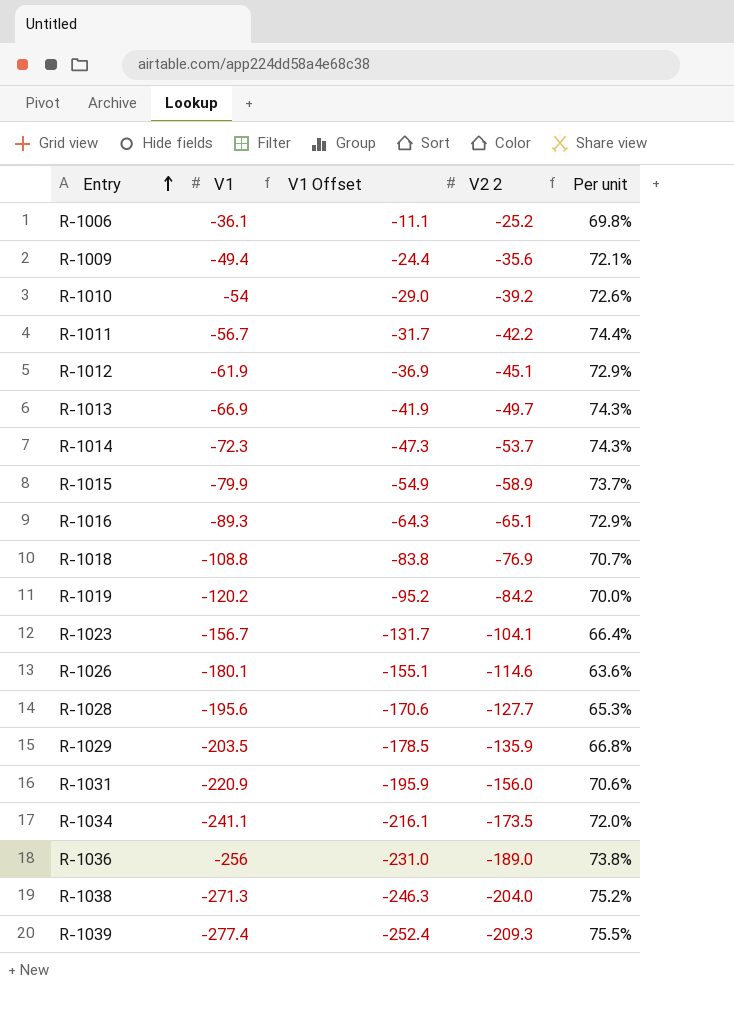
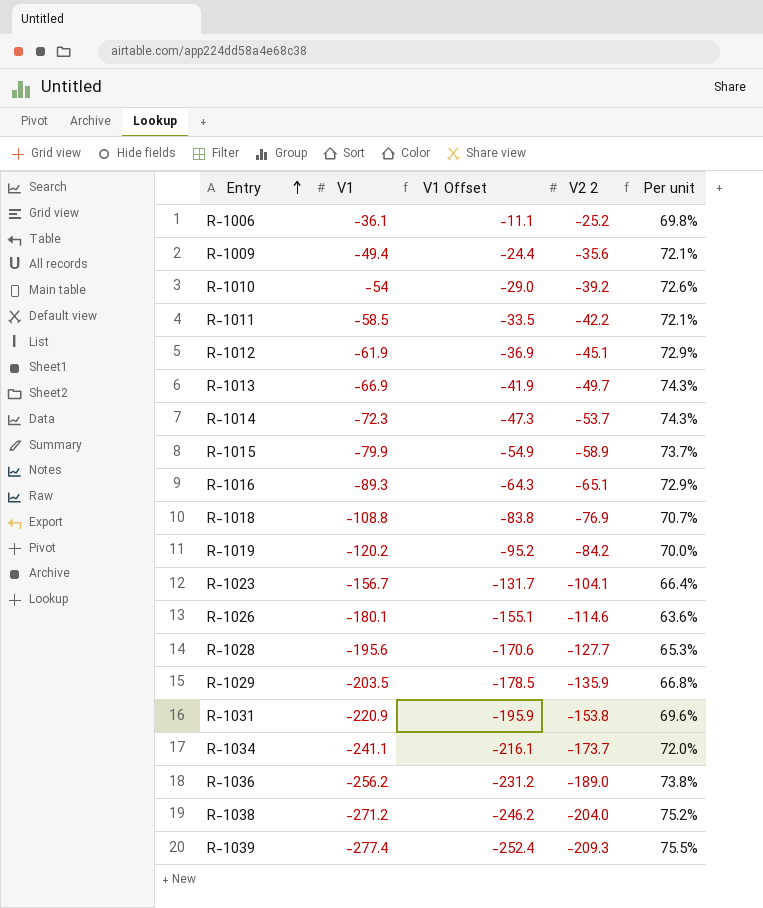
R-1011 | V1: -56.7 -> -58.5
R-1011 | V1 Offset: -31.7 -> -33.5
R-1011 | Per unit: 74.4% -> 72.1%
R-1031 | V2 2: -156.0 -> -153.8
R-1031 | Per unit: 70.6% -> 69.6%
R-1034 | V2 2: -173.5 -> -173.7
R-1036 | V1: -256 -> -256.2
R-1036 | V1 Offset: -231.0 -> -231.2
R-1038 | V1: -271.3 -> -271.2
R-1038 | V1 Offset: -246.3 -> -246.2

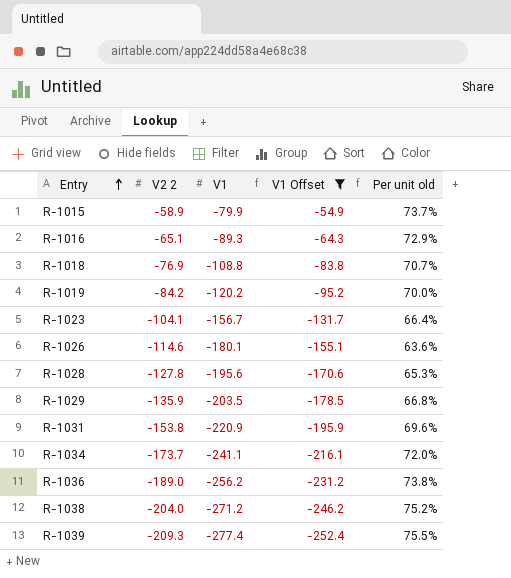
filter: none -> V1 Offset <= -54.9
column V2 2 | position: 4 -> 2
column name: Per unit -> Per unit old
R-1028 | V2 2: -127.7 -> -127.8

